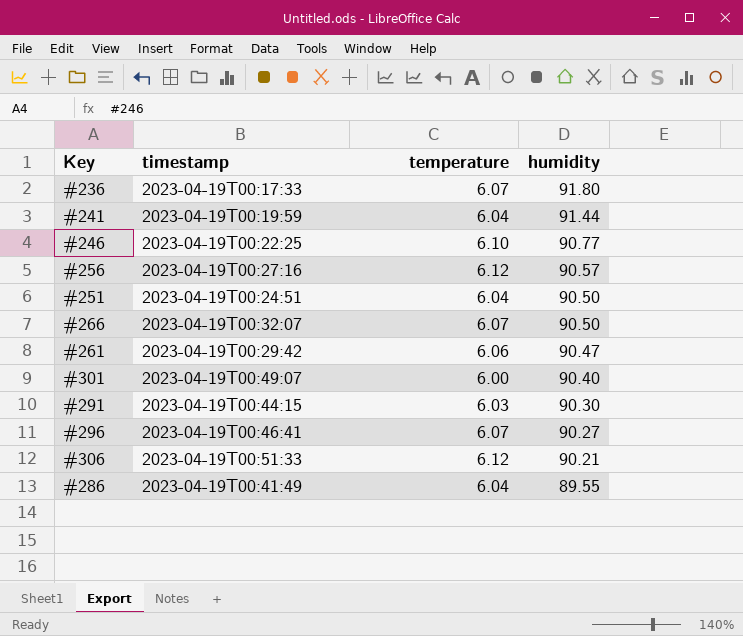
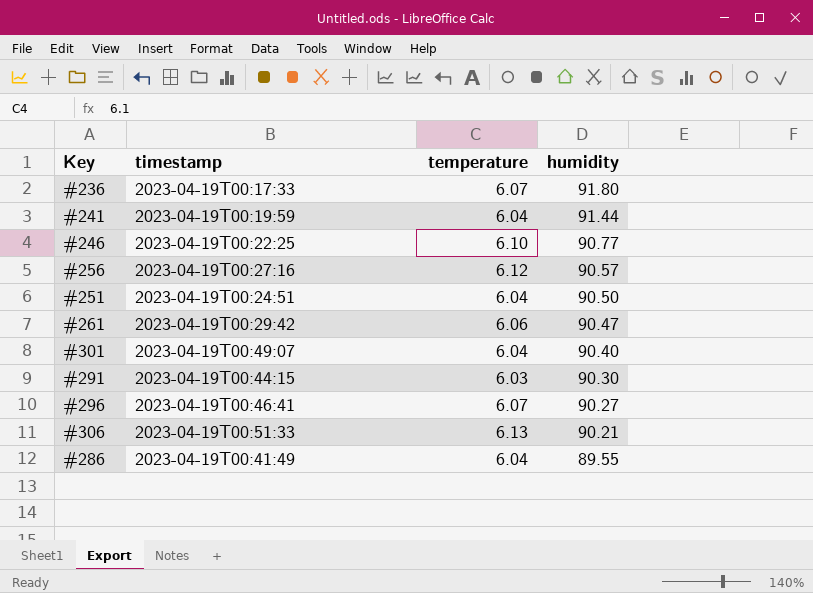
row #266: 2023-04-19T00:32:07 | 6.07 | 90.50 -> none
#301 | temperature: 6.00 -> 6.04
#306 | temperature: 6.12 -> 6.13

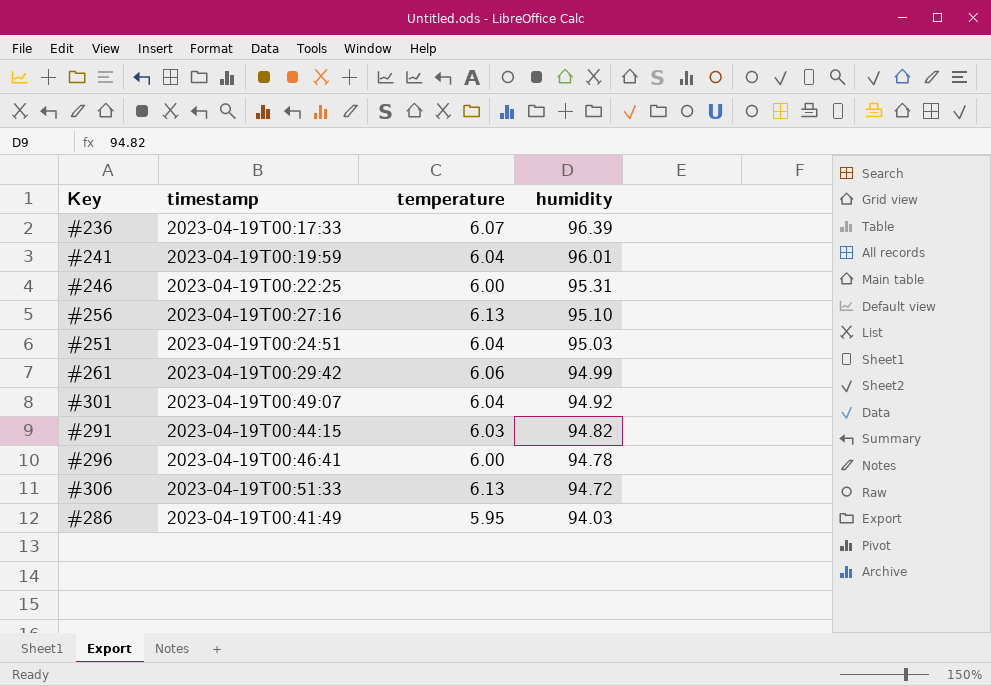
#236 | humidity: 91.80 -> 96.39
#241 | humidity: 91.44 -> 96.01
#246 | temperature: 6.10 -> 6.00
#246 | humidity: 90.77 -> 95.31
#256 | temperature: 6.12 -> 6.13
#256 | humidity: 90.57 -> 95.10
#251 | humidity: 90.50 -> 95.03
#261 | humidity: 90.47 -> 94.99
#301 | humidity: 90.40 -> 94.92
#291 | humidity: 90.30 -> 94.82
#296 | temperature: 6.07 -> 6.00
#296 | humidity: 90.27 -> 94.78
#306 | humidity: 90.21 -> 94.72
#286 | temperature: 6.04 -> 5.95
#286 | humidity: 89.55 -> 94.03

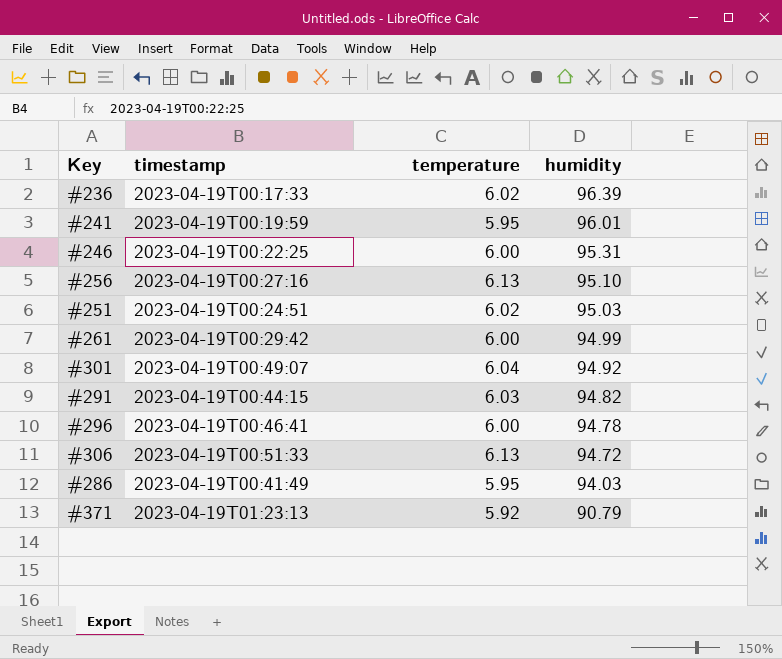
#236 | temperature: 6.07 -> 6.02
#241 | temperature: 6.04 -> 5.95
#251 | temperature: 6.04 -> 6.02
#261 | temperature: 6.06 -> 6.00
row #371: none -> 2023-04-19T01:23:13 | 5.92 | 90.79

